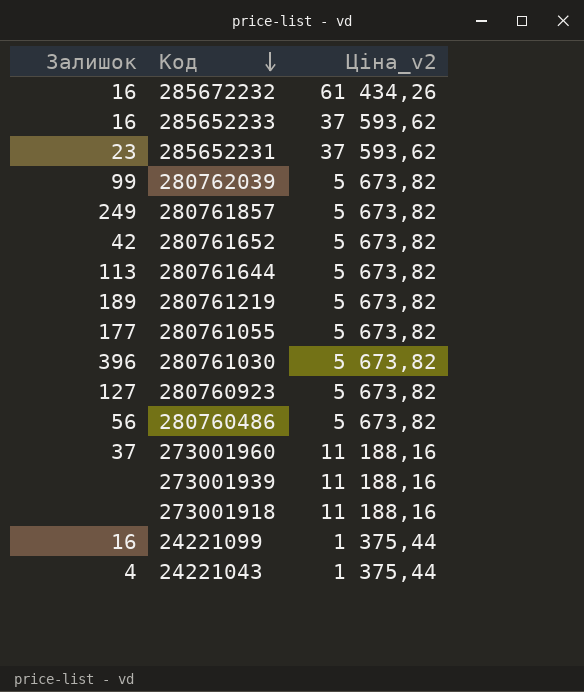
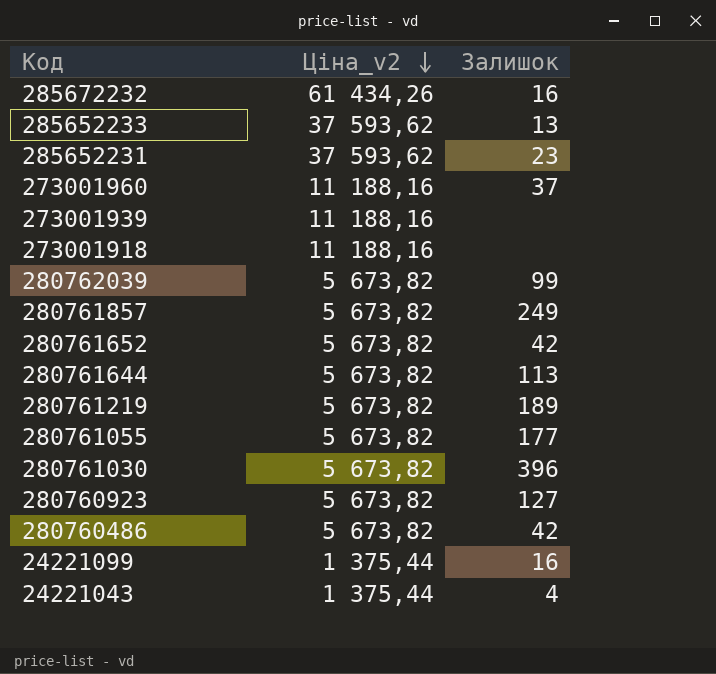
row order: Код descending -> Ціна_v2 descending
column Залишок | position: 1 -> 3
285652233 | Залишок: 16 -> 13
280760486 | Залишок: 56 -> 42

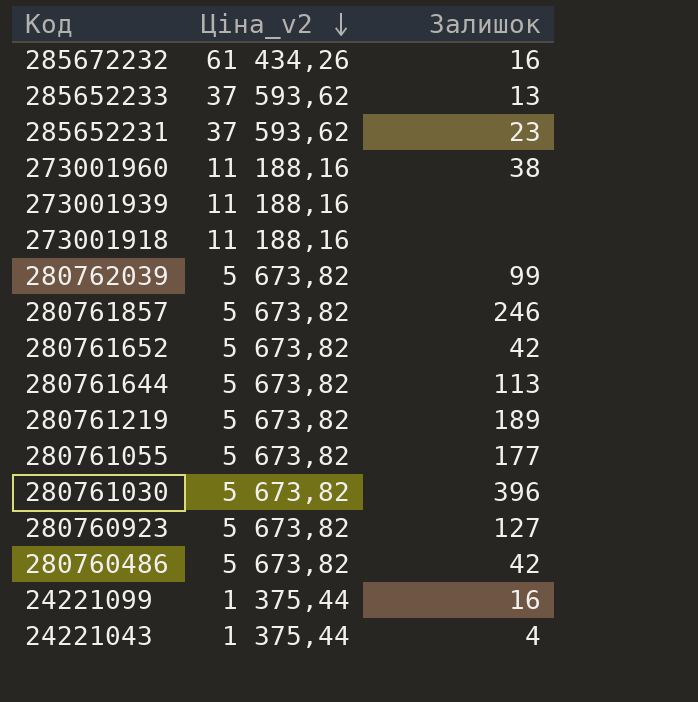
273001960 | Залишок: 37 -> 38
280761857 | Залишок: 249 -> 246

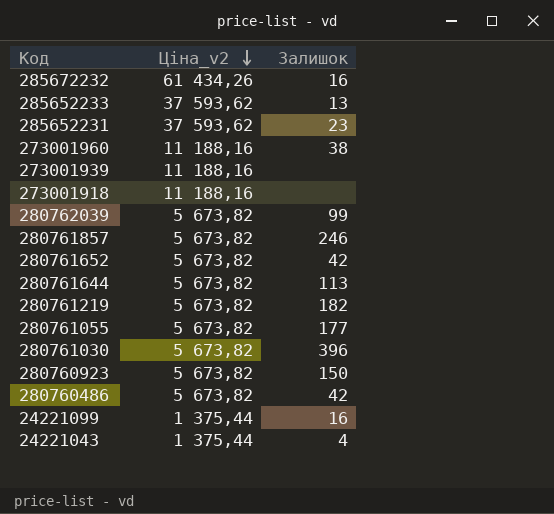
280761219 | Залишок: 189 -> 182
280760923 | Залишок: 127 -> 150

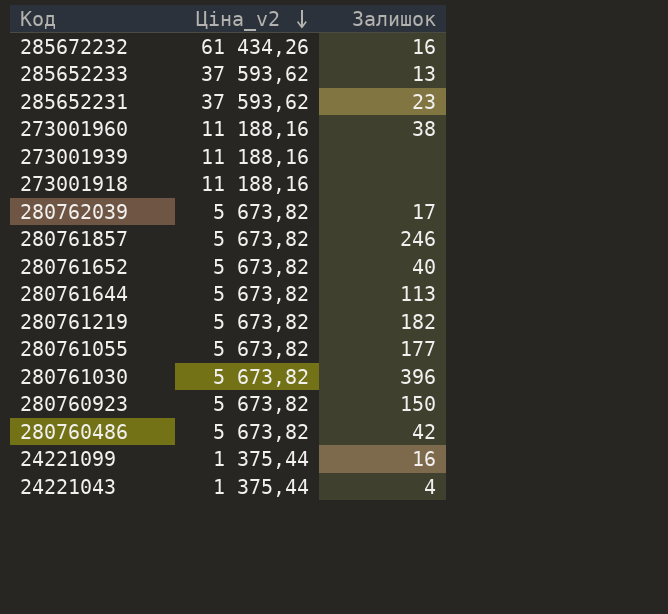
280762039 | Залишок: 99 -> 17
280761652 | Залишок: 42 -> 40

